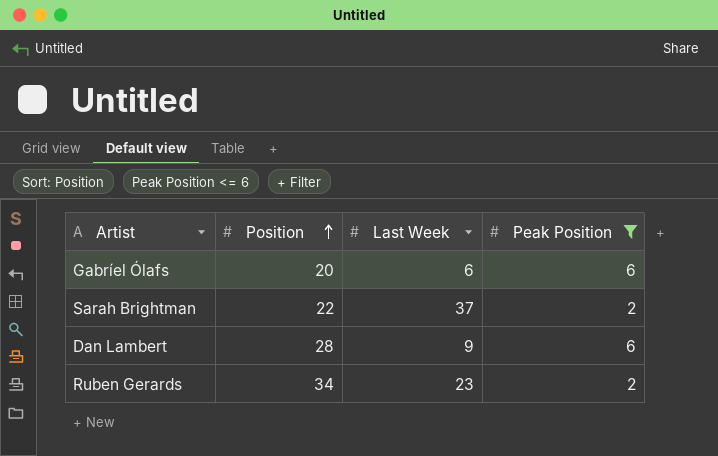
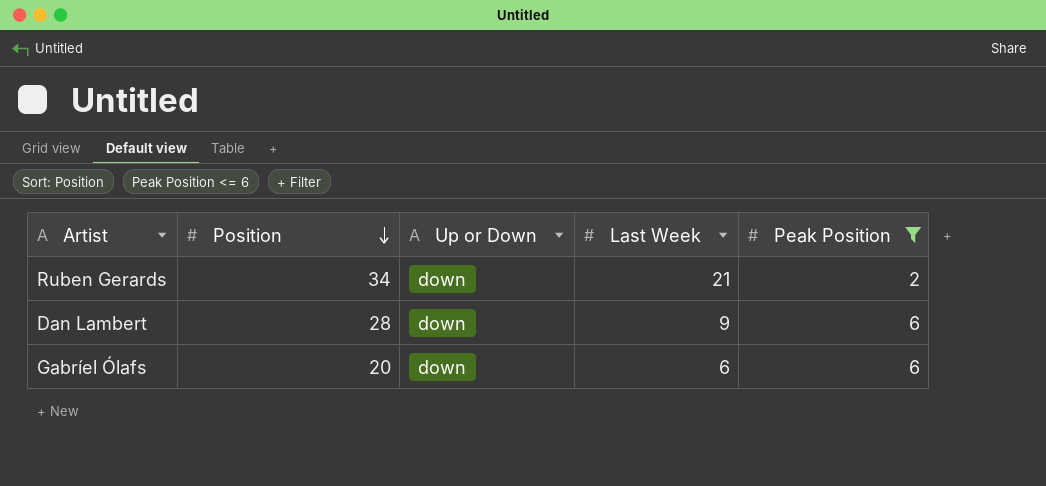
row order: Position ascending -> Position descending
column Up or Down | position: none -> 3
row Sarah Brightman: 22 | 37 | 2 -> none
Ruben Gerards | Last Week: 23 -> 21

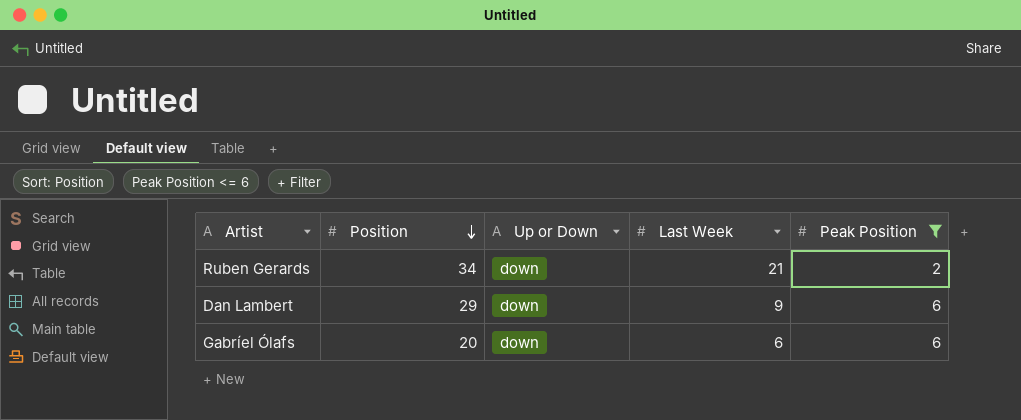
Dan Lambert | Position: 28 -> 29

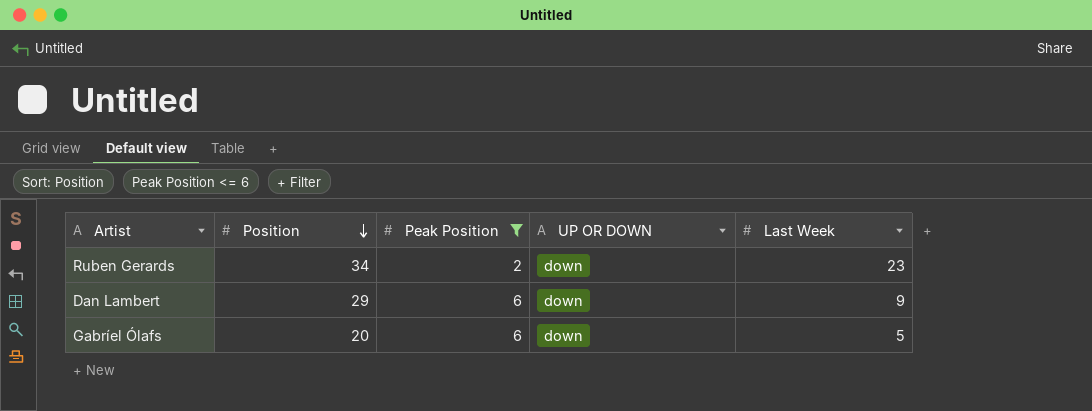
column Peak Position | position: 5 -> 3
column name: Up or Down -> UP OR DOWN
Ruben Gerards | Last Week: 21 -> 23
Gabríel Ólafs | Last Week: 6 -> 5

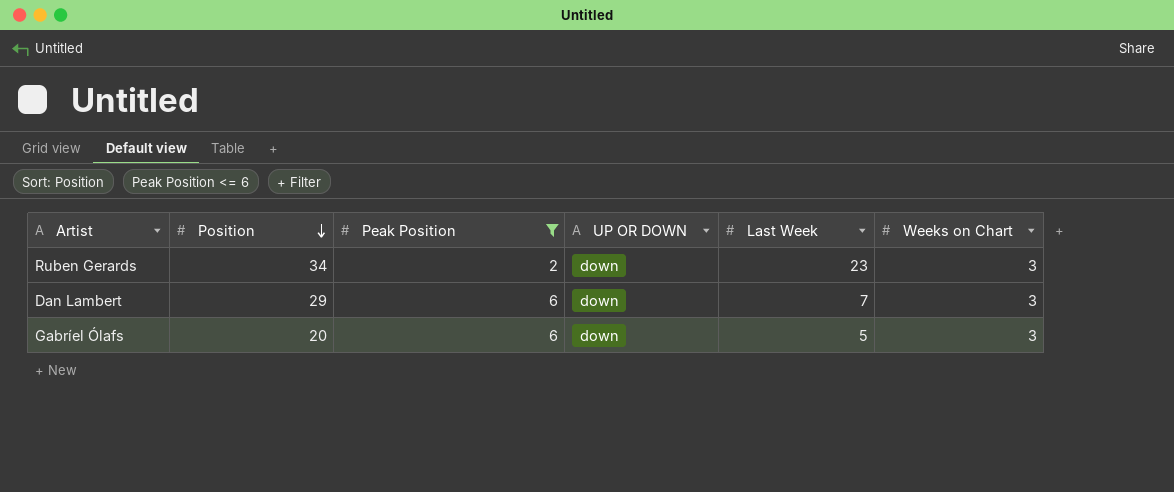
column Weeks on Chart | position: none -> 6
Dan Lambert | Last Week: 9 -> 7

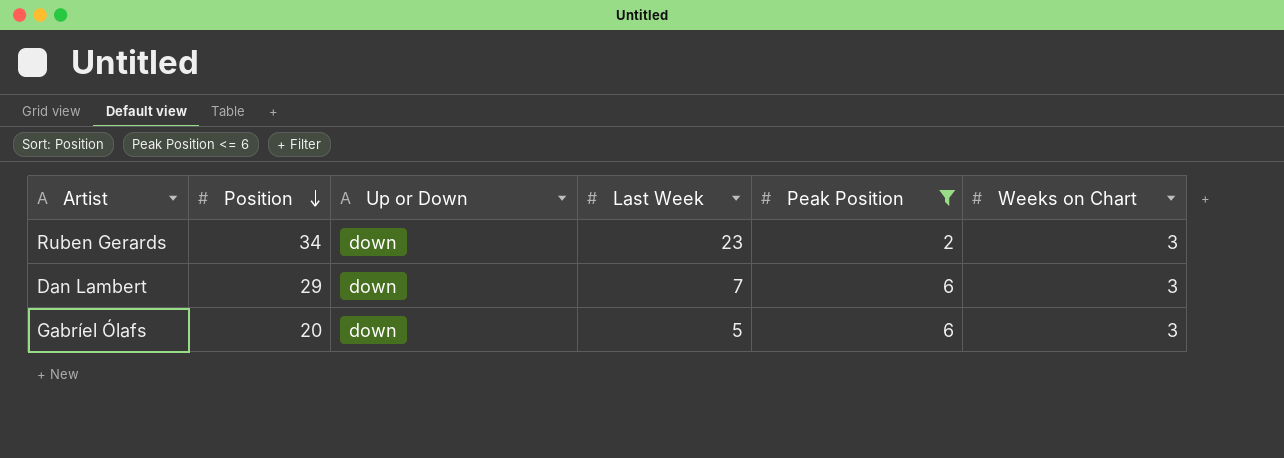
column name: UP OR DOWN -> Up or Down
column Peak Position | position: 3 -> 5

